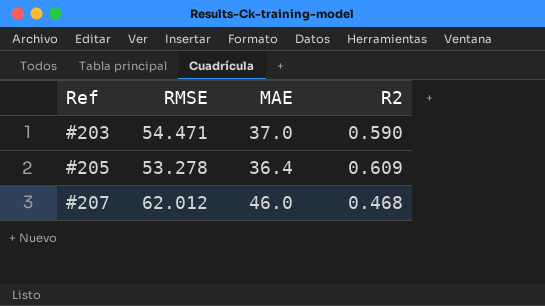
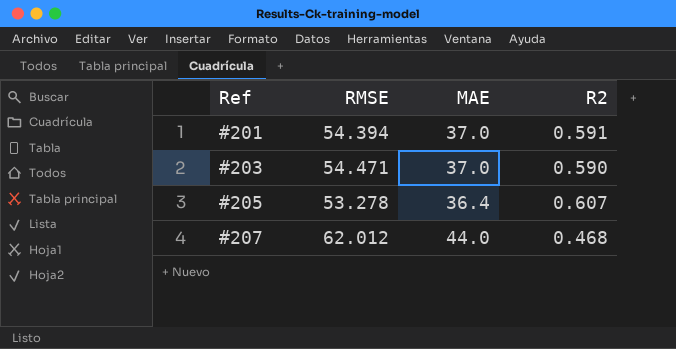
row #201: none -> 54.394 | 37.0 | 0.591
#205 | R2: 0.609 -> 0.607
#207 | MAE: 46.0 -> 44.0

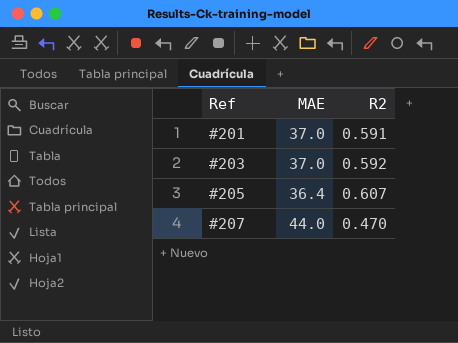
column RMSE | position: 2 -> none
#203 | R2: 0.590 -> 0.592
#207 | R2: 0.468 -> 0.470

